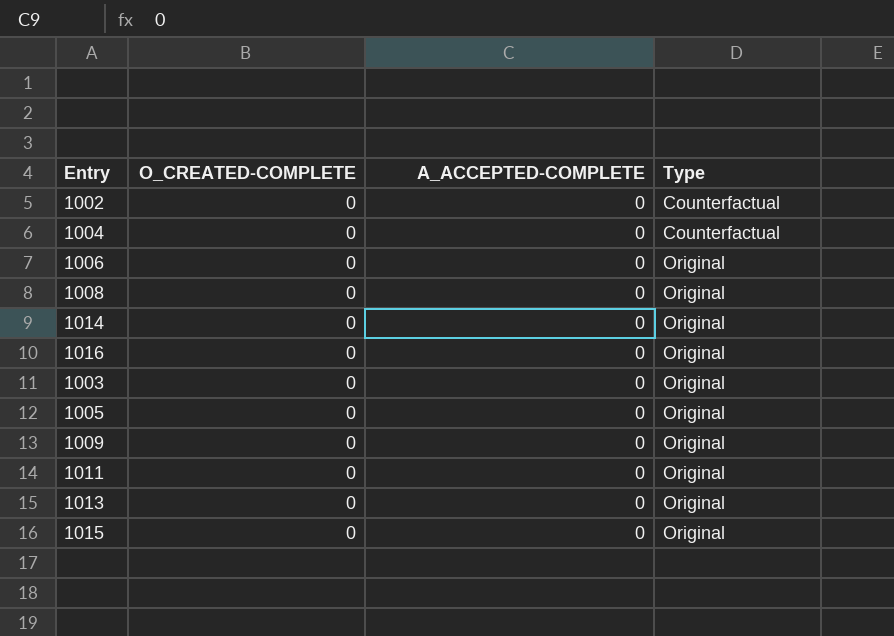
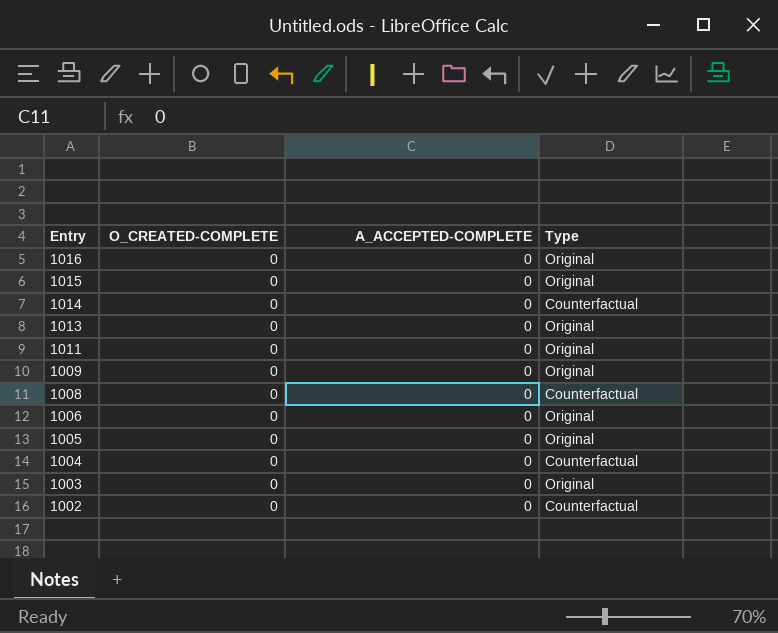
row order: Type ascending -> Entry descending
1014 | Type: Original -> Counterfactual
1008 | Type: Original -> Counterfactual

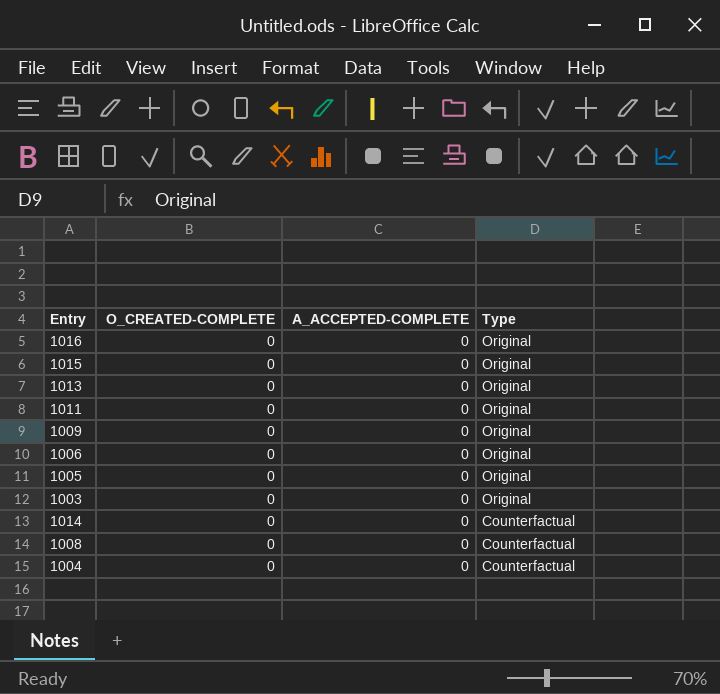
row order: Entry descending -> Type descending
row 1002: 0 | 0 | Counterfactual -> none

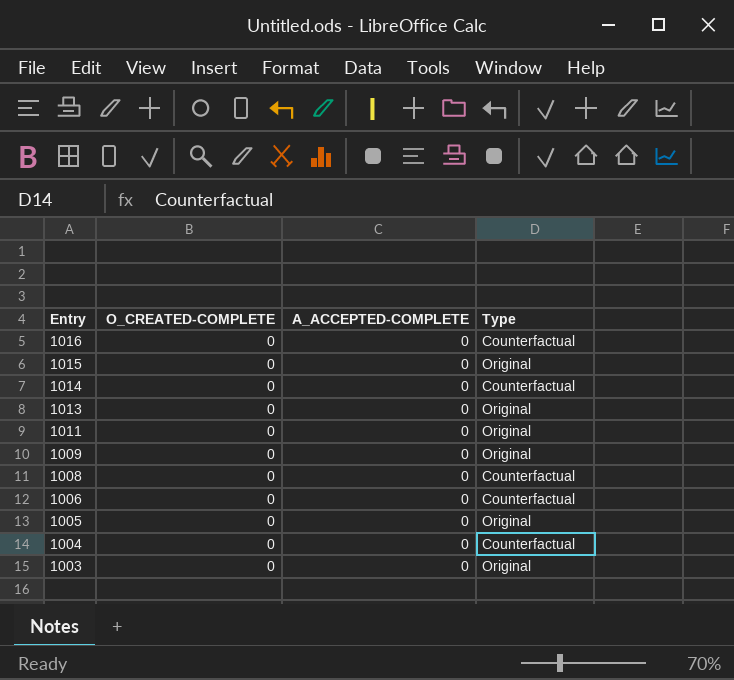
row order: Type descending -> Entry descending
1016 | Type: Original -> Counterfactual
1006 | Type: Original -> Counterfactual

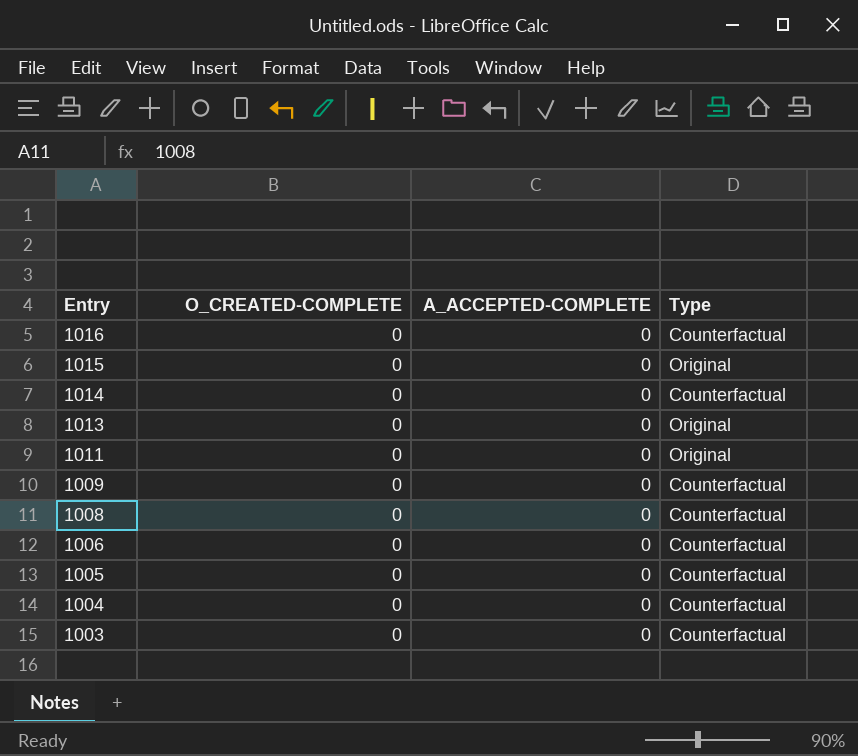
1009 | Type: Original -> Counterfactual
1005 | Type: Original -> Counterfactual
1003 | Type: Original -> Counterfactual

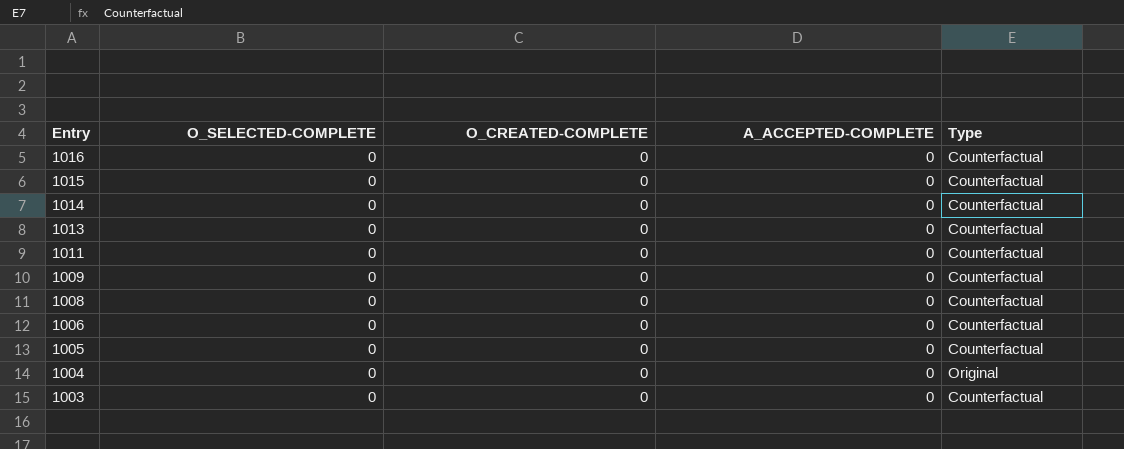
column O_SELECTED-COMPLETE | position: none -> 2
1015 | Type: Original -> Counterfactual
1013 | Type: Original -> Counterfactual
1011 | Type: Original -> Counterfactual
1004 | Type: Counterfactual -> Original

